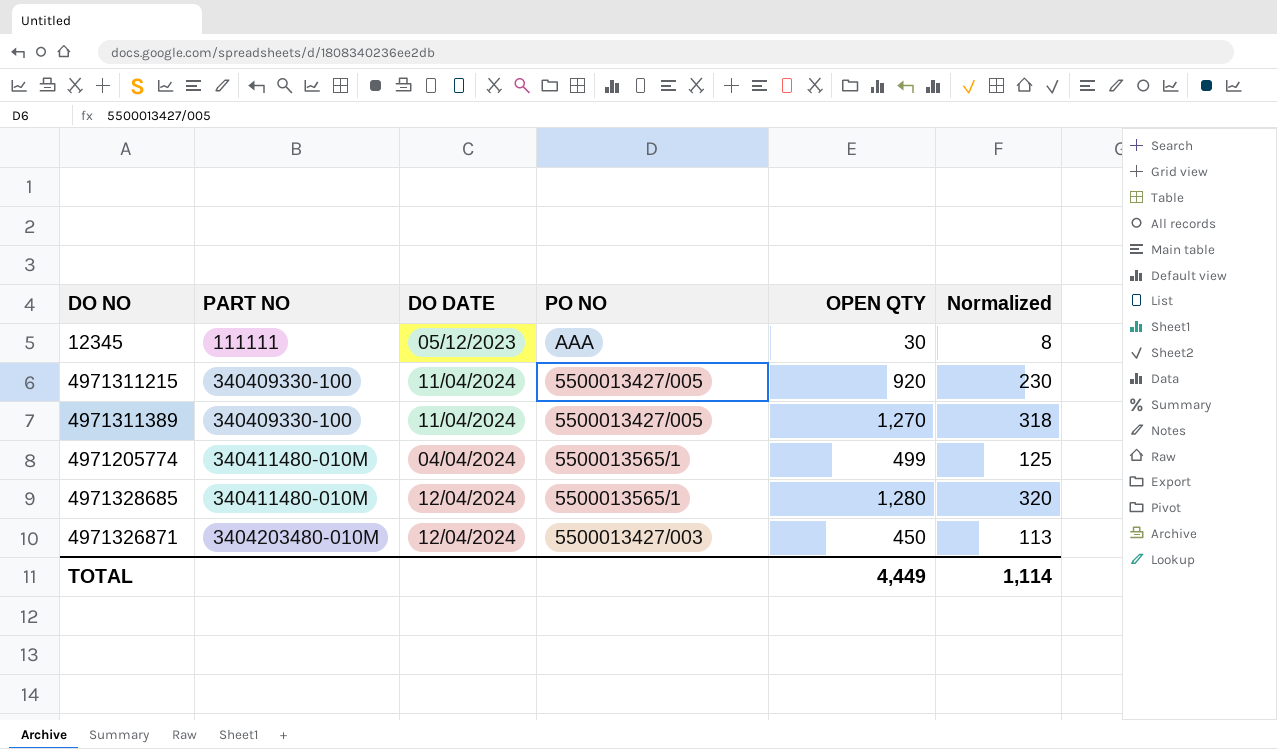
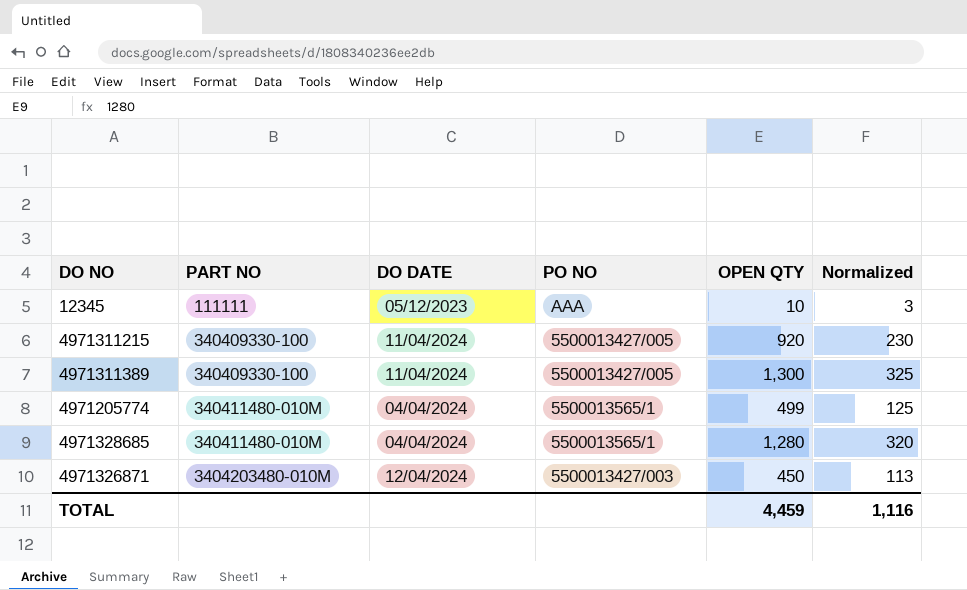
12345 | OPEN QTY: 30 -> 10
12345 | Normalized: 8 -> 3
4971311389 | OPEN QTY: 1,270 -> 1,300
4971311389 | Normalized: 318 -> 325
4971328685 | DO DATE: 12/04/2024 -> 04/04/2024
TOTAL | OPEN QTY: 4,449 -> 4,459
TOTAL | Normalized: 1,114 -> 1,116

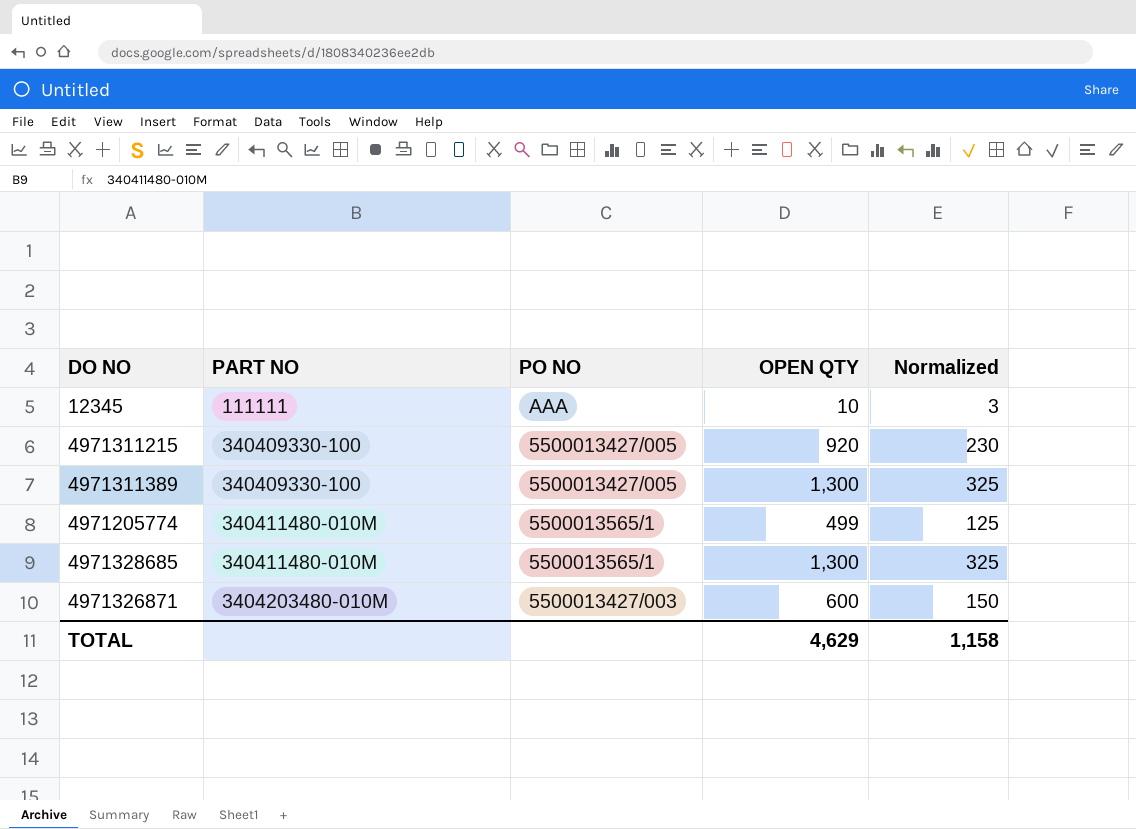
column DO DATE | position: 3 -> none
4971328685 | OPEN QTY: 1,280 -> 1,300
4971328685 | Normalized: 320 -> 325
4971326871 | OPEN QTY: 450 -> 600
4971326871 | Normalized: 113 -> 150
TOTAL | OPEN QTY: 4,459 -> 4,629
TOTAL | Normalized: 1,116 -> 1,158

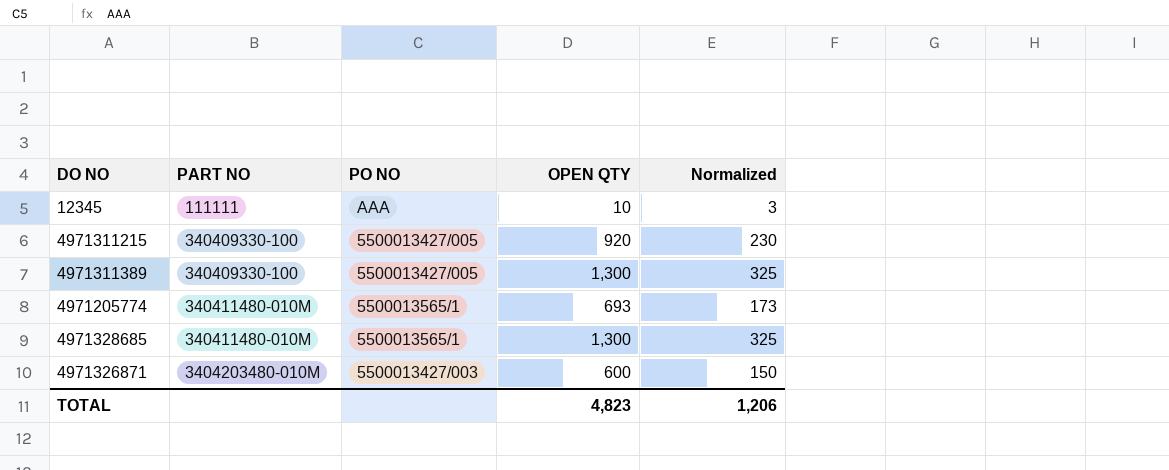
4971205774 | OPEN QTY: 499 -> 693
4971205774 | Normalized: 125 -> 173
TOTAL | OPEN QTY: 4,629 -> 4,823
TOTAL | Normalized: 1,158 -> 1,206

